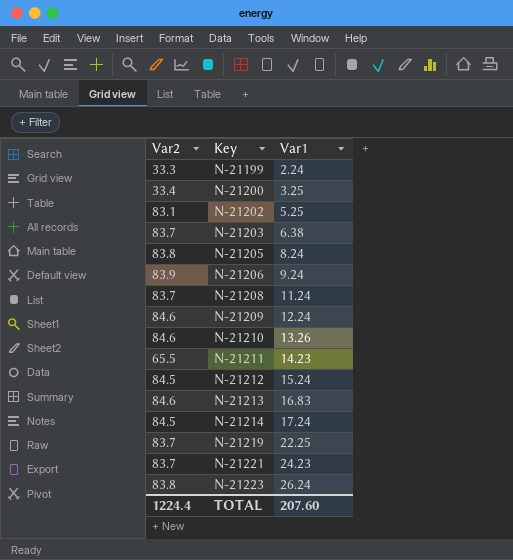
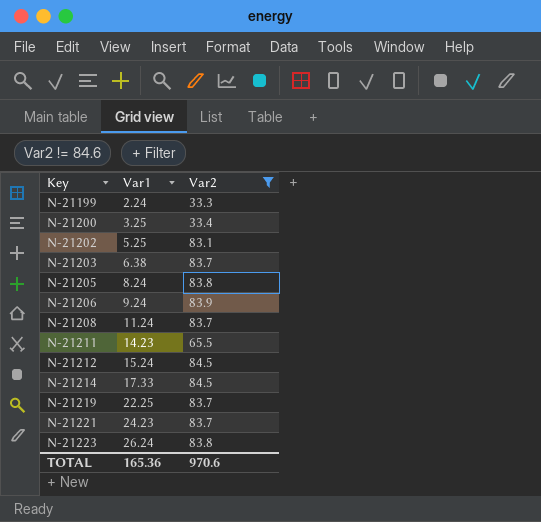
filter: none -> Var2 != 84.6
column Var2 | position: 1 -> 3
N-21214 | Var1: 17.24 -> 17.33
TOTAL | Var1: 207.60 -> 165.36
TOTAL | Var2: 1224.4 -> 970.6

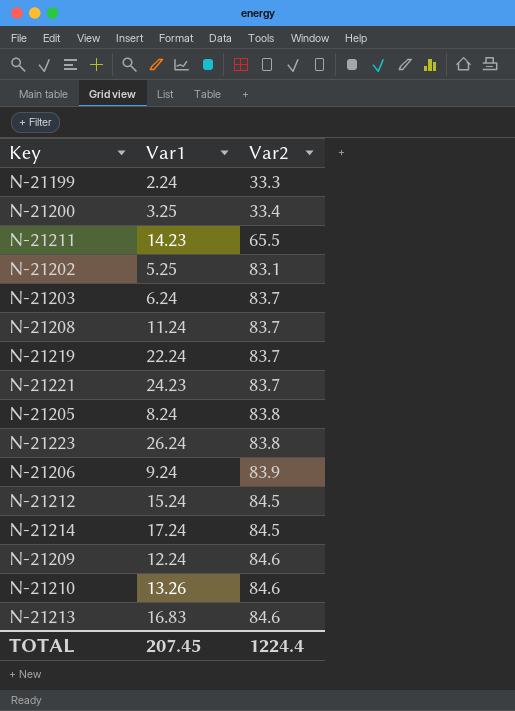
filter: Var2 != 84.6 -> none
row order: Key ascending -> Var2 ascending
N-21203 | Var1: 6.38 -> 6.24
N-21219 | Var1: 22.25 -> 22.24
N-21214 | Var1: 17.33 -> 17.24
TOTAL | Var1: 165.36 -> 207.45
TOTAL | Var2: 970.6 -> 1224.4

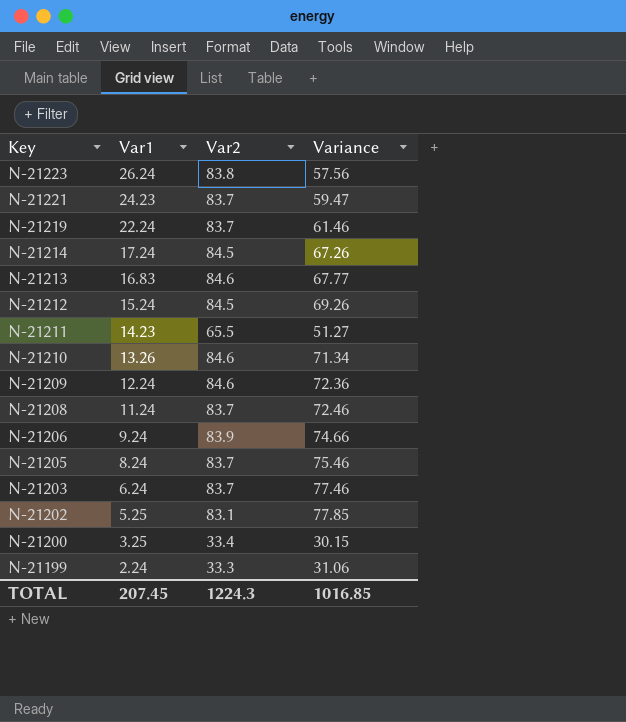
row order: Var2 ascending -> Key descending
column Variance | formula: none -> [Var2] - [Var1]
N-21205 | Var2: 83.8 -> 83.7
TOTAL | Var2: 1224.4 -> 1224.3

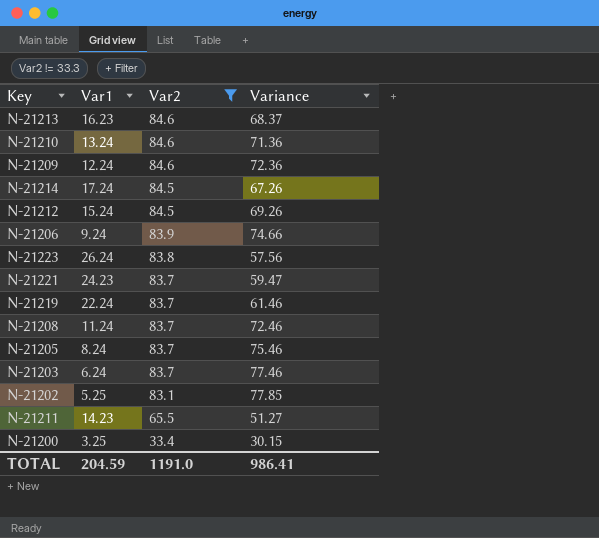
filter: none -> Var2 != 33.3
row order: Key descending -> Var2 descending
N-21213 | Var1: 16.83 -> 16.23
N-21213 | Variance: 67.77 -> 68.37
N-21210 | Var1: 13.26 -> 13.24
N-21210 | Variance: 71.34 -> 71.36
TOTAL | Var1: 207.45 -> 204.59
TOTAL | Var2: 1224.3 -> 1191.0
TOTAL | Variance: 1016.85 -> 986.41

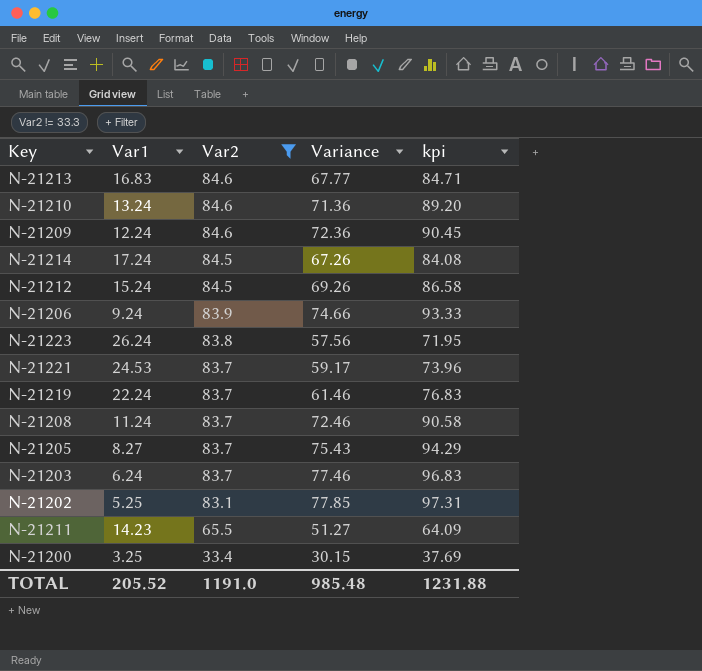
column kpi | formula: none -> [Variance] * 1.25
N-21213 | Var1: 16.23 -> 16.83
N-21213 | Variance: 68.37 -> 67.77
N-21221 | Var1: 24.23 -> 24.53
N-21221 | Variance: 59.47 -> 59.17
N-21205 | Var1: 8.24 -> 8.27
N-21205 | Variance: 75.46 -> 75.43
TOTAL | Var1: 204.59 -> 205.52
TOTAL | Variance: 986.41 -> 985.48

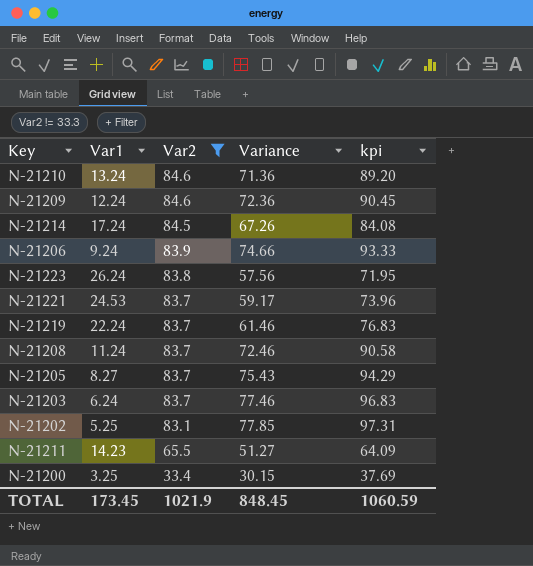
row N-21213: 16.83 | 84.6 | 67.77 | 84.71 -> none
row N-21212: 15.24 | 84.5 | 69.26 | 86.58 -> none
TOTAL | Var1: 205.52 -> 173.45
TOTAL | Var2: 1191.0 -> 1021.9
TOTAL | Variance: 985.48 -> 848.45
TOTAL | kpi: 1231.88 -> 1060.59

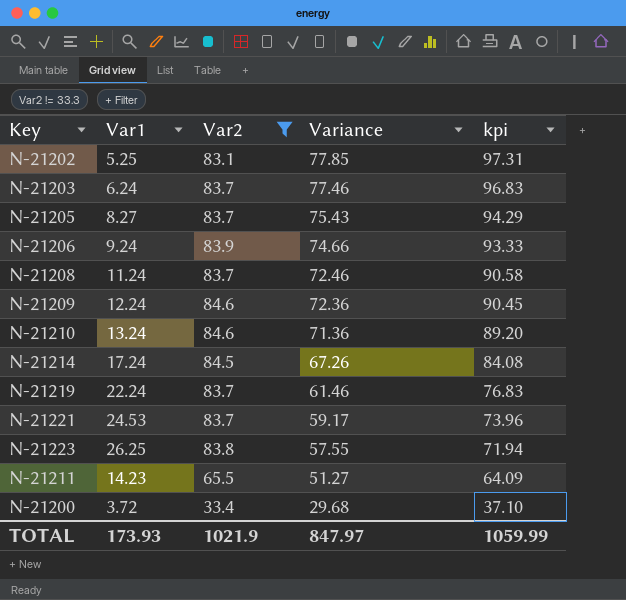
row order: Var2 descending -> Variance descending
N-21223 | Var1: 26.24 -> 26.25
N-21223 | Variance: 57.56 -> 57.55
N-21223 | kpi: 71.95 -> 71.94
N-21200 | Var1: 3.25 -> 3.72
N-21200 | Variance: 30.15 -> 29.68
N-21200 | kpi: 37.69 -> 37.10
TOTAL | Var1: 173.45 -> 173.93
TOTAL | Variance: 848.45 -> 847.97
TOTAL | kpi: 1060.59 -> 1059.99

